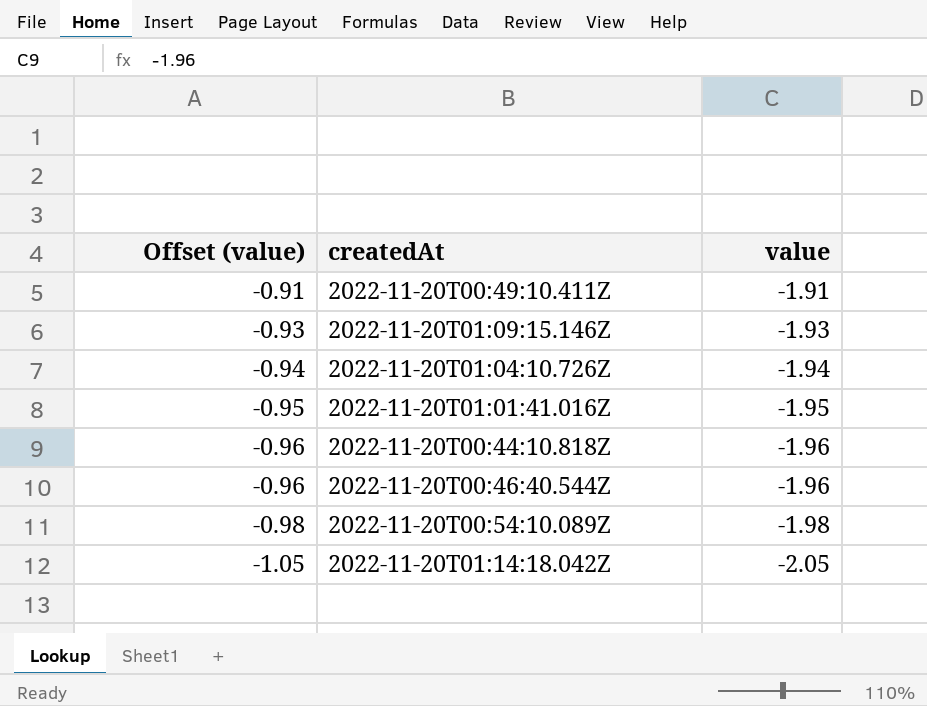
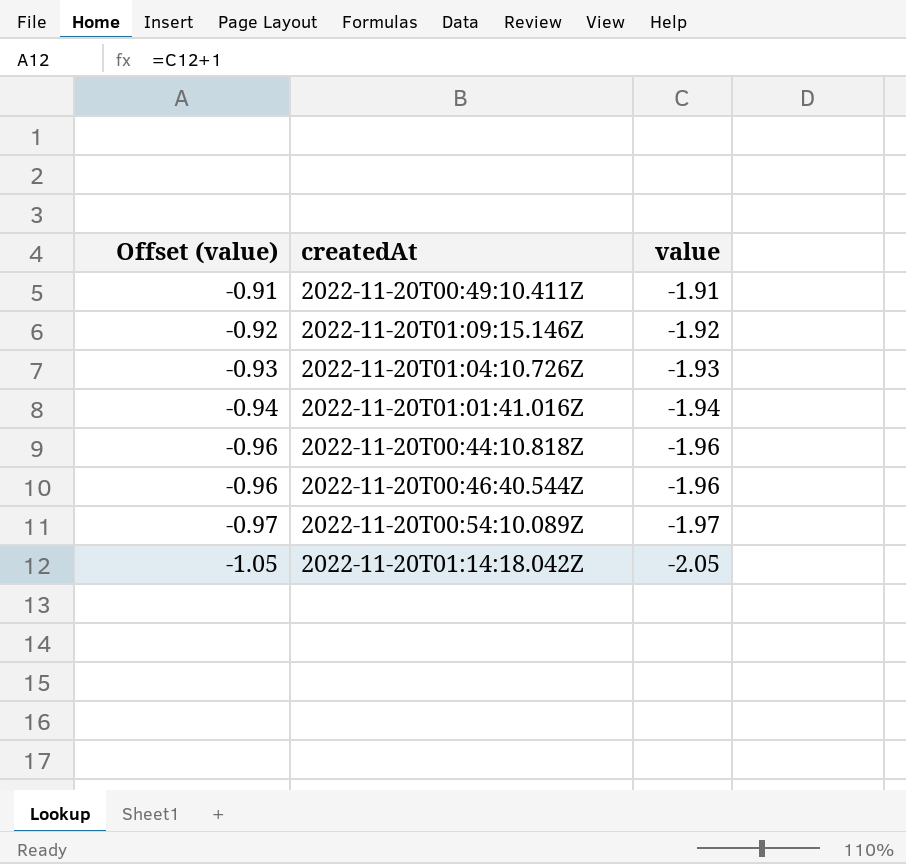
2022-11-20T01:09:15.146Z | Offset (value): -0.93 -> -0.92
2022-11-20T01:09:15.146Z | value: -1.93 -> -1.92
2022-11-20T01:04:10.726Z | Offset (value): -0.94 -> -0.93
2022-11-20T01:04:10.726Z | value: -1.94 -> -1.93
2022-11-20T01:01:41.016Z | Offset (value): -0.95 -> -0.94
2022-11-20T01:01:41.016Z | value: -1.95 -> -1.94
2022-11-20T00:54:10.089Z | Offset (value): -0.98 -> -0.97
2022-11-20T00:54:10.089Z | value: -1.98 -> -1.97

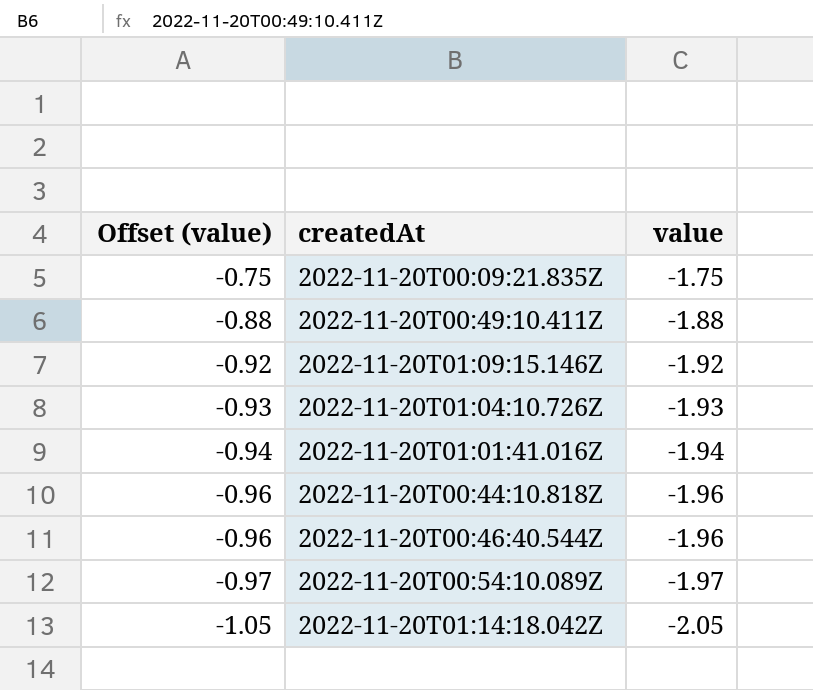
row 2022-11-20T00:09:21.835Z: none -> -0.75 | -1.75
2022-11-20T00:49:10.411Z | Offset (value): -0.91 -> -0.88
2022-11-20T00:49:10.411Z | value: -1.91 -> -1.88

